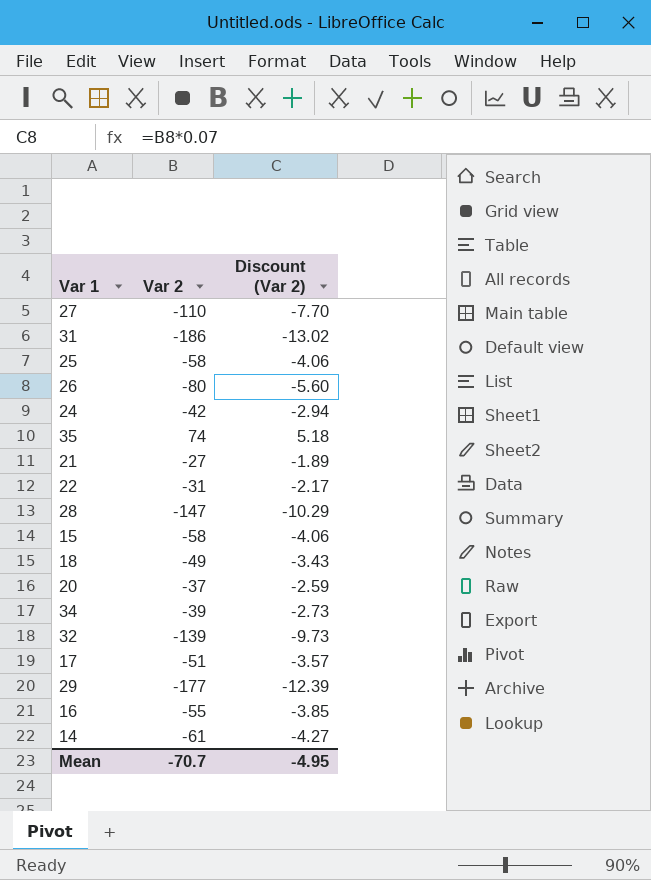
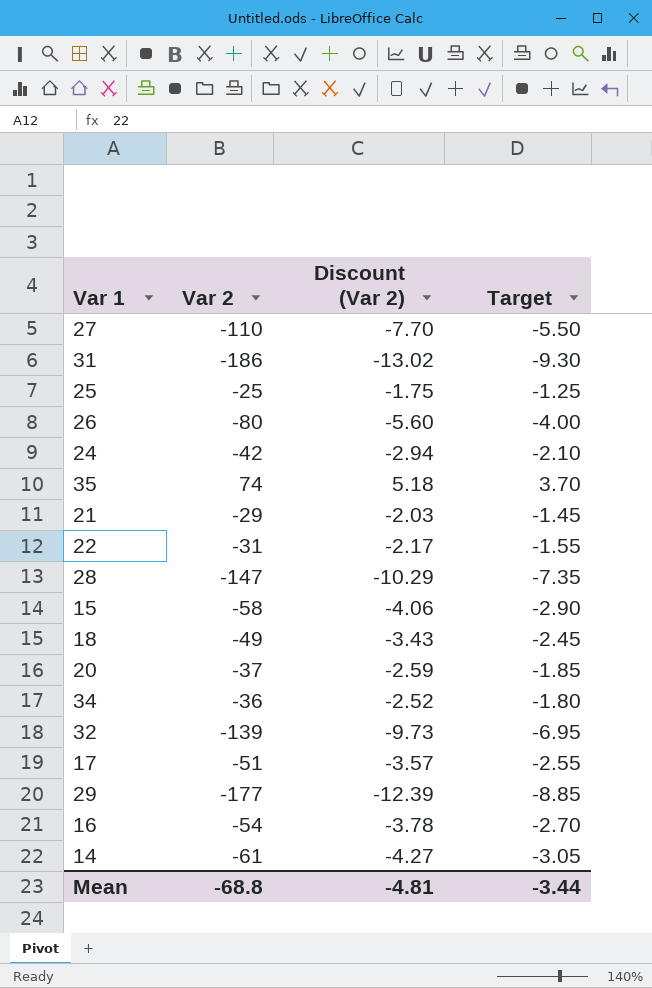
column Target | formula: none -> [Var 2] * 0.05
25 | Var 2: -58 -> -25
25 | Discount (Var 2): -4.06 -> -1.75
21 | Var 2: -27 -> -29
21 | Discount (Var 2): -1.89 -> -2.03
34 | Var 2: -39 -> -36
34 | Discount (Var 2): -2.73 -> -2.52
16 | Var 2: -55 -> -54
16 | Discount (Var 2): -3.85 -> -3.78
Mean | Var 2: -70.7 -> -68.8
Mean | Discount (Var 2): -4.95 -> -4.81

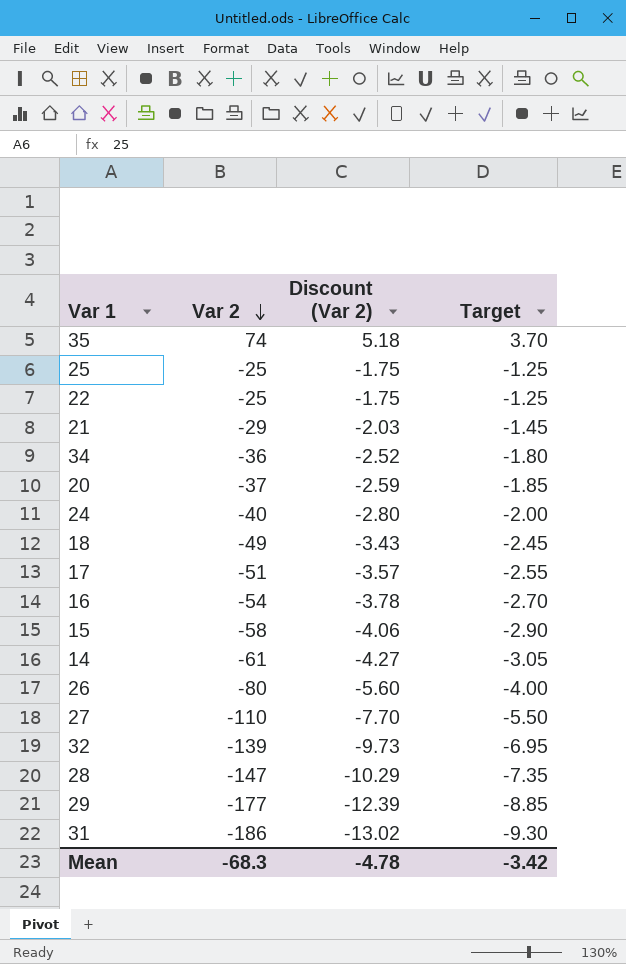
row order: none -> Var 2 descending
22 | Var 2: -31 -> -25
22 | Discount (Var 2): -2.17 -> -1.75
22 | Target: -1.55 -> -1.25
24 | Var 2: -42 -> -40
24 | Discount (Var 2): -2.94 -> -2.80
24 | Target: -2.10 -> -2.00
Mean | Var 2: -68.8 -> -68.3
Mean | Discount (Var 2): -4.81 -> -4.78
Mean | Target: -3.44 -> -3.42

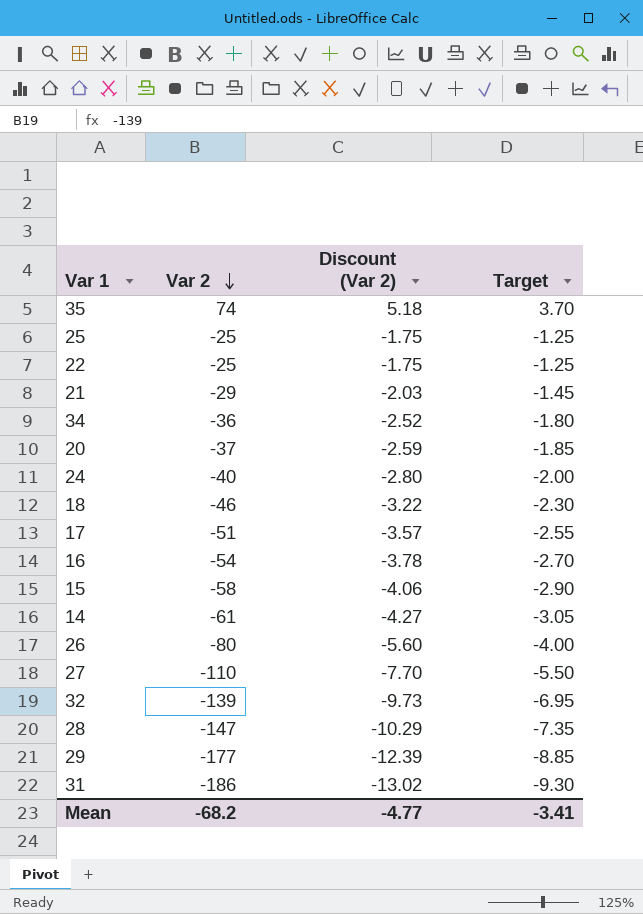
18 | Var 2: -49 -> -46
18 | Discount (Var 2): -3.43 -> -3.22
18 | Target: -2.45 -> -2.30
Mean | Var 2: -68.3 -> -68.2
Mean | Discount (Var 2): -4.78 -> -4.77
Mean | Target: -3.42 -> -3.41

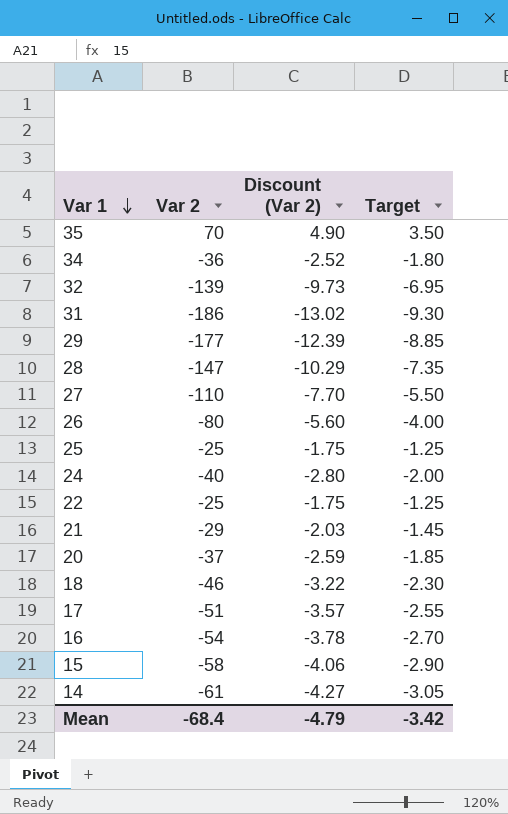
row order: Var 2 descending -> Var 1 descending
35 | Var 2: 74 -> 70
35 | Discount (Var 2): 5.18 -> 4.90
35 | Target: 3.70 -> 3.50
Mean | Var 2: -68.2 -> -68.4
Mean | Discount (Var 2): -4.77 -> -4.79
Mean | Target: -3.41 -> -3.42

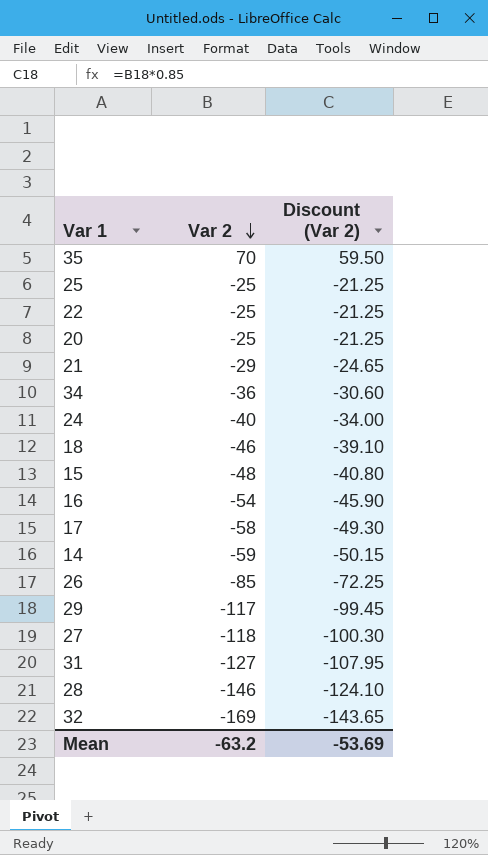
row order: Var 1 descending -> Var 2 descending
column Target | formula: [Var 2] * 0.05 -> none
column Discount (Var 2) | formula: [Var 2] * 0.07 -> [Var 2] * 0.85
20 | Var 2: -37 -> -25
15 | Var 2: -58 -> -48
17 | Var 2: -51 -> -58
14 | Var 2: -61 -> -59
26 | Var 2: -80 -> -85
29 | Var 2: -177 -> -117
27 | Var 2: -110 -> -118
31 | Var 2: -186 -> -127
28 | Var 2: -147 -> -146
32 | Var 2: -139 -> -169
Mean | Var 2: -68.4 -> -63.2
Mean | Discount (Var 2): -4.79 -> -53.69

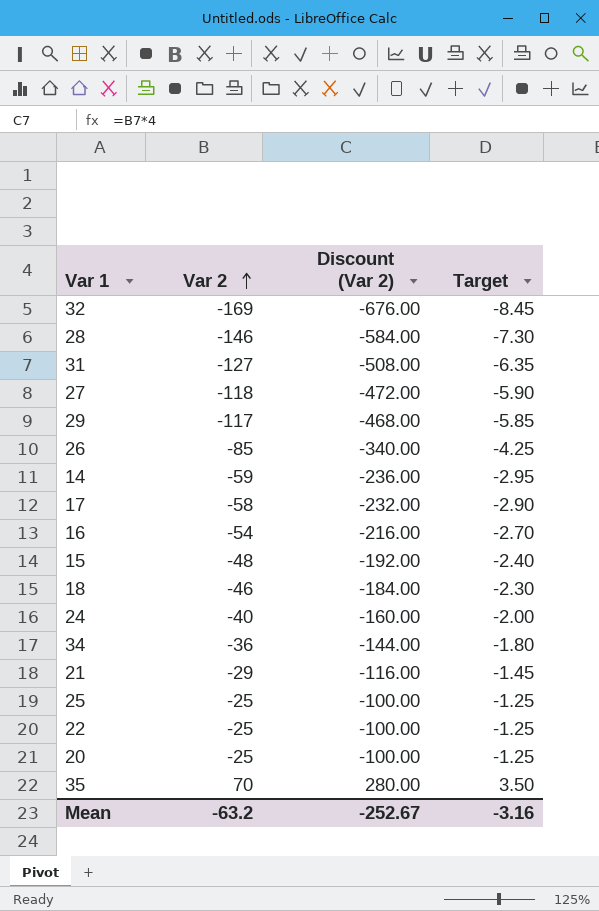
row order: Var 2 descending -> Var 2 ascending
column Discount (Var 2) | formula: [Var 2] * 0.85 -> [Var 2] * 4
column Target | formula: none -> [Var 2] * 0.05
Mean | Discount (Var 2): -53.69 -> -252.67

